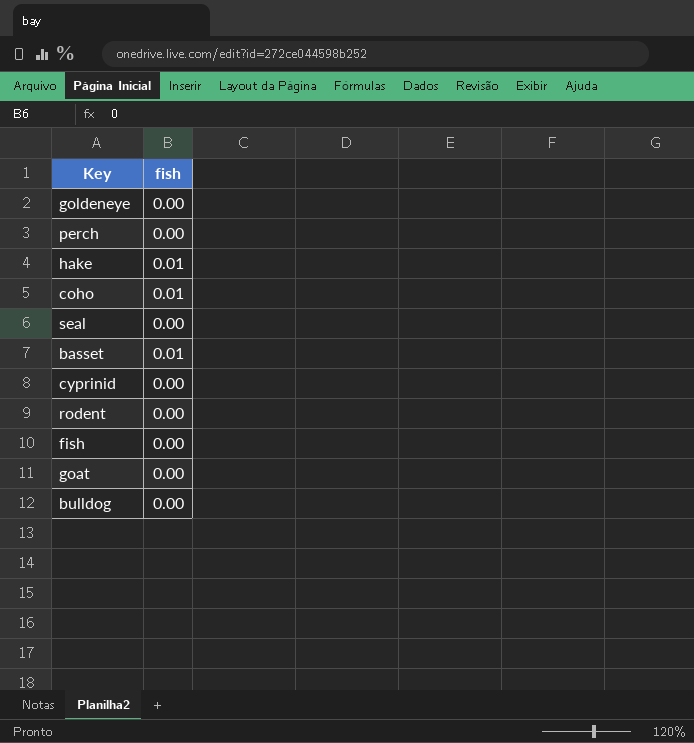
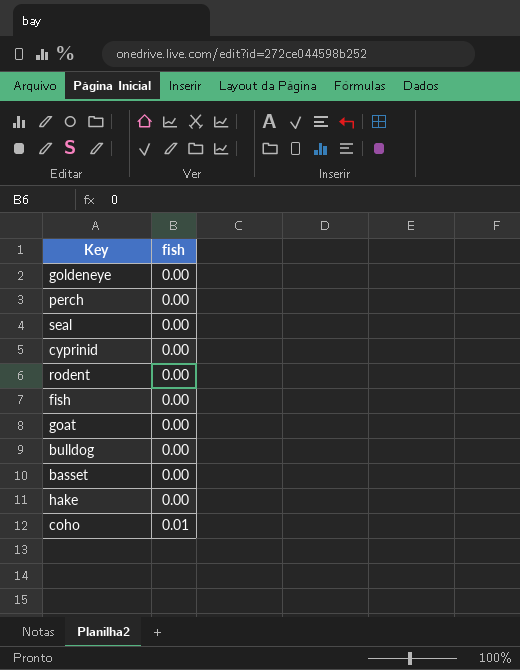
row order: none -> fish ascending
basset | fish: 0.01 -> 0.00
hake | fish: 0.01 -> 0.00

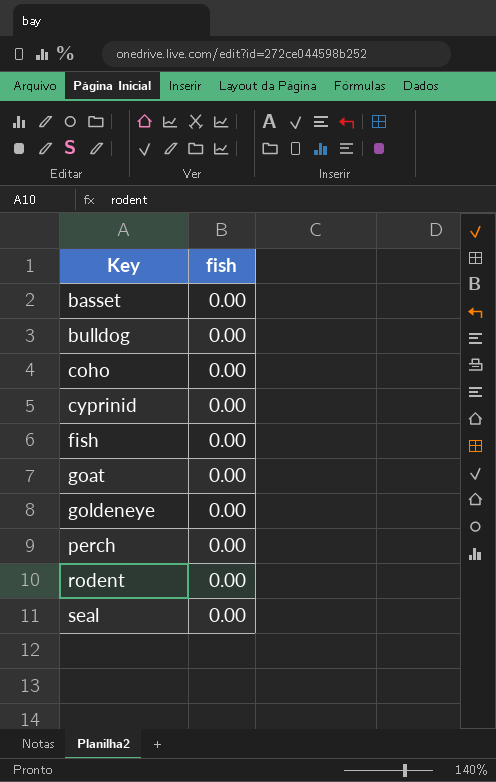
row order: fish ascending -> Key ascending
row hake: 0.00 -> none
coho | fish: 0.01 -> 0.00

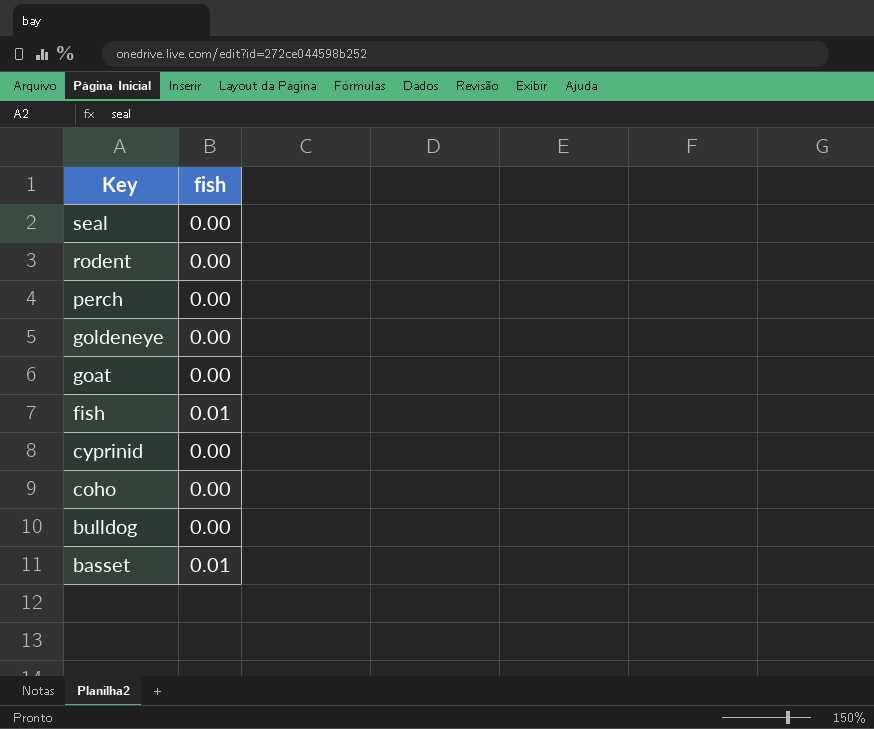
row order: Key ascending -> Key descending
fish | fish: 0.00 -> 0.01
basset | fish: 0.00 -> 0.01

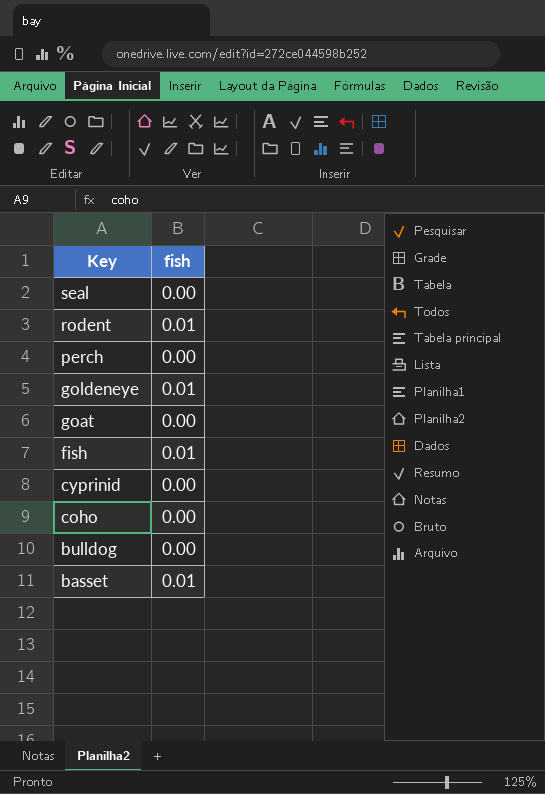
rodent | fish: 0.00 -> 0.01
goldeneye | fish: 0.00 -> 0.01

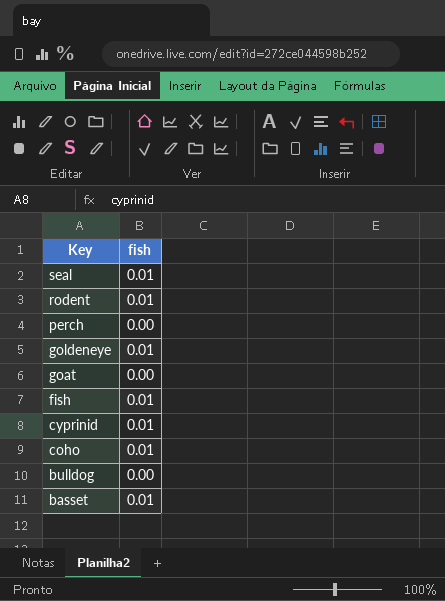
seal | fish: 0.00 -> 0.01
cyprinid | fish: 0.00 -> 0.01
coho | fish: 0.00 -> 0.01

